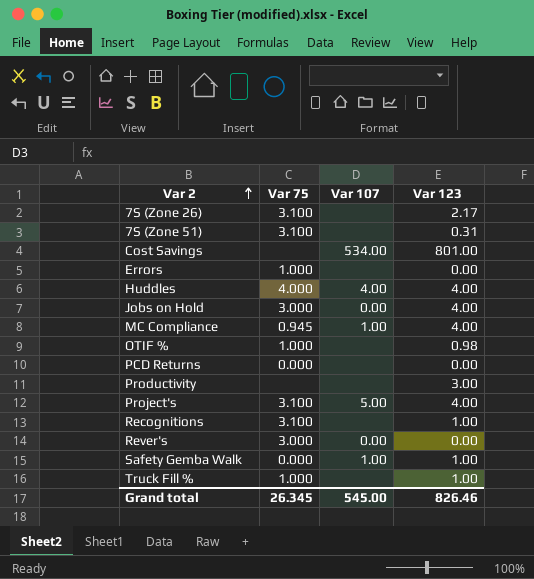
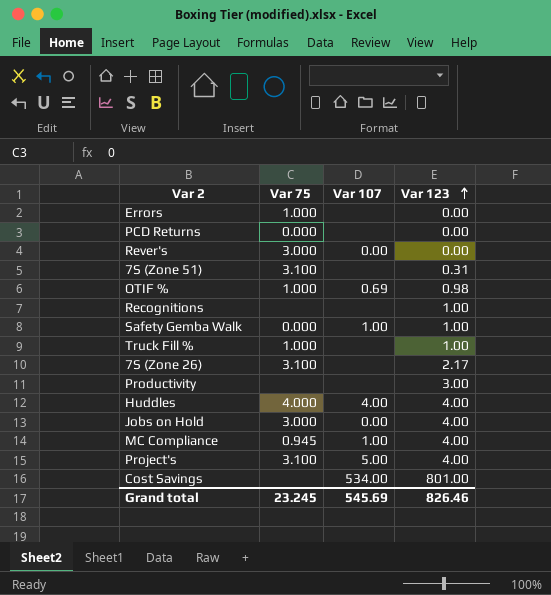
row order: Var 2 ascending -> Var 123 ascending
OTIF % | Var 107: none -> 0.69
Recognitions | Var 75: 3.100 -> none
Grand total | Var 75: 26.345 -> 23.245
Grand total | Var 107: 545.00 -> 545.69

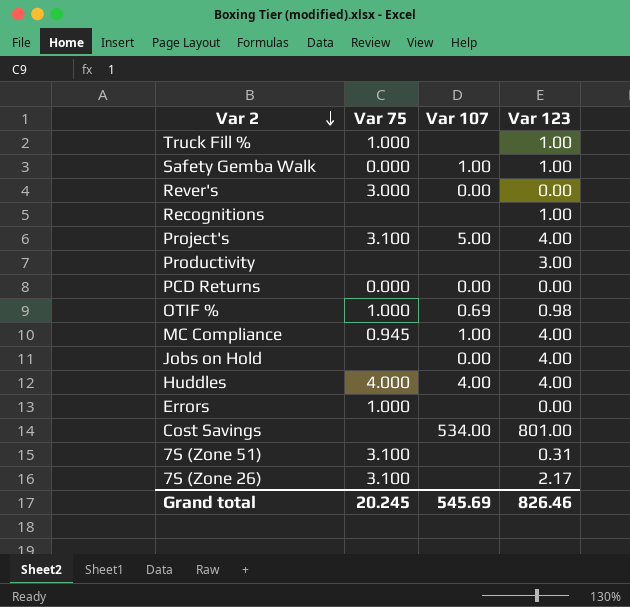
row order: Var 123 ascending -> Var 2 descending
PCD Returns | Var 107: none -> 0.00
Jobs on Hold | Var 75: 3.000 -> none
Grand total | Var 75: 23.245 -> 20.245

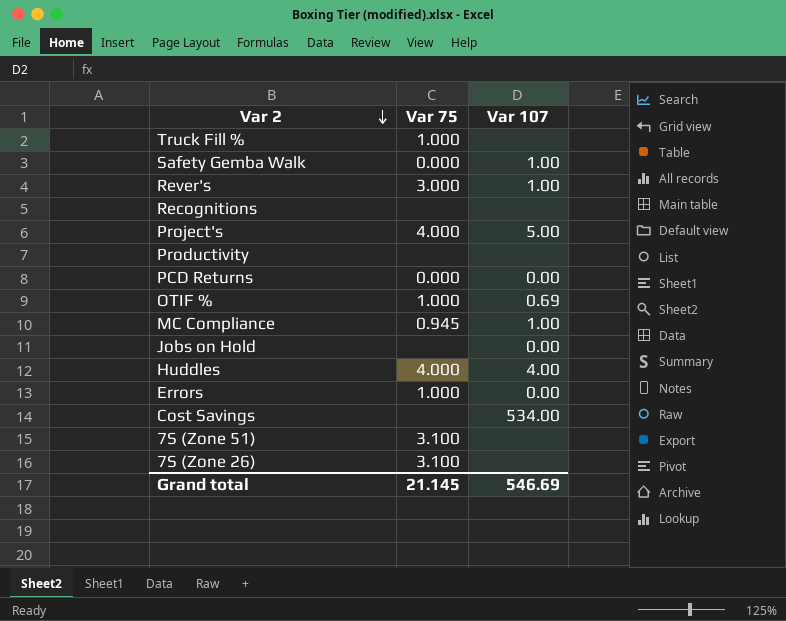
column Var 123 | position: 4 -> none
Rever's | Var 107: 0.00 -> 1.00
Project's | Var 75: 3.100 -> 4.000
Errors | Var 107: none -> 0.00
Grand total | Var 75: 20.245 -> 21.145
Grand total | Var 107: 545.69 -> 546.69

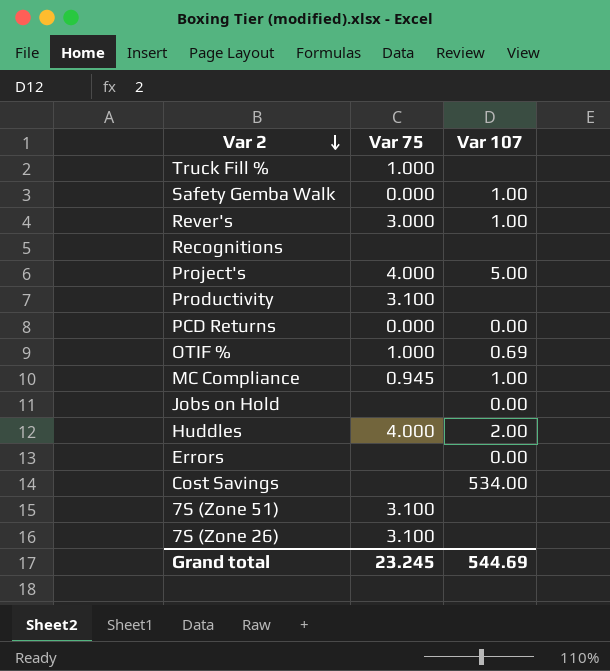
Productivity | Var 75: none -> 3.100
Huddles | Var 107: 4.00 -> 2.00
Errors | Var 75: 1.000 -> none
Grand total | Var 75: 21.145 -> 23.245
Grand total | Var 107: 546.69 -> 544.69

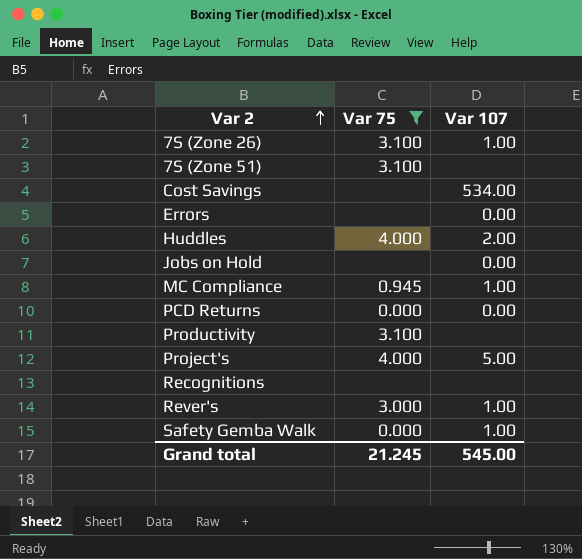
filter: none -> Var 75 != 1.000
row order: Var 2 descending -> Var 2 ascending
7S (Zone 26) | Var 107: none -> 1.00
Grand total | Var 75: 23.245 -> 21.245
Grand total | Var 107: 544.69 -> 545.00

